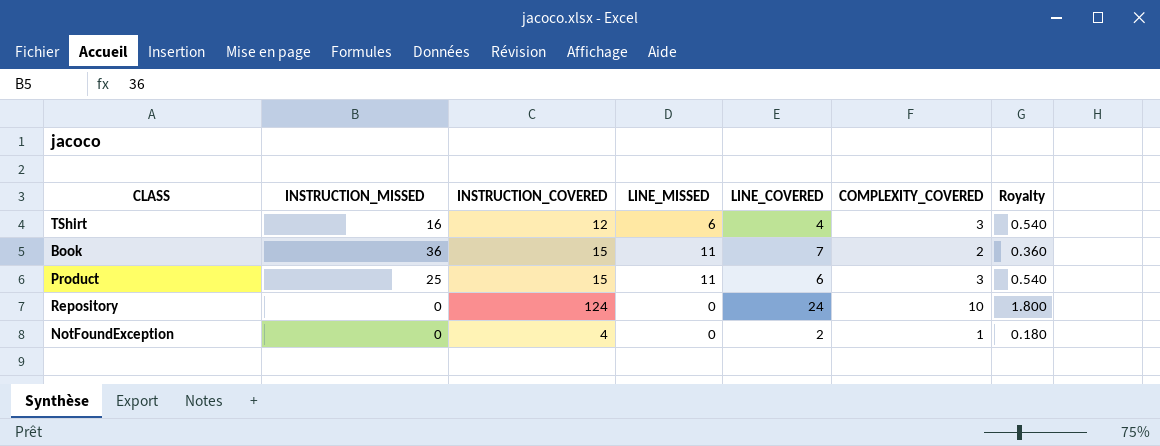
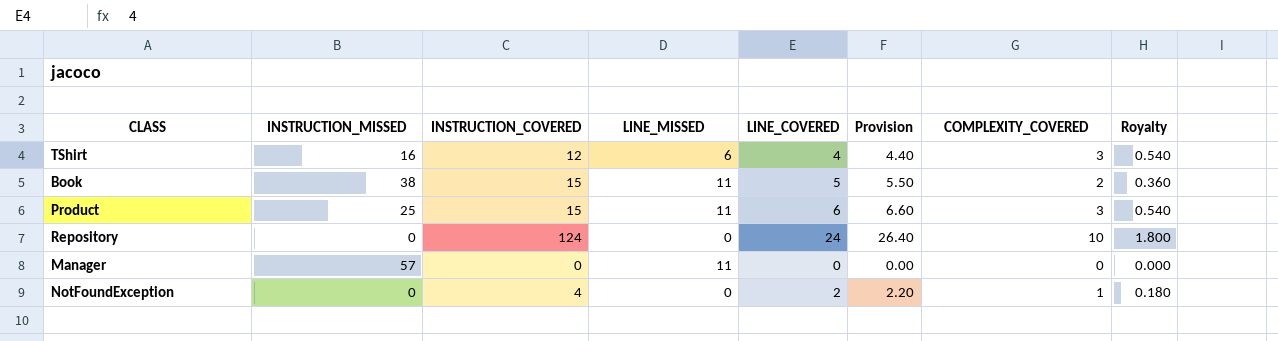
column Provision | formula: none -> [LINE_COVERED] * 1.1
Book | INSTRUCTION_MISSED: 36 -> 38
Book | LINE_COVERED: 7 -> 5
row Manager: none -> 57 | 0 | 11 | 0 | 0.00 | 0 | 0.000

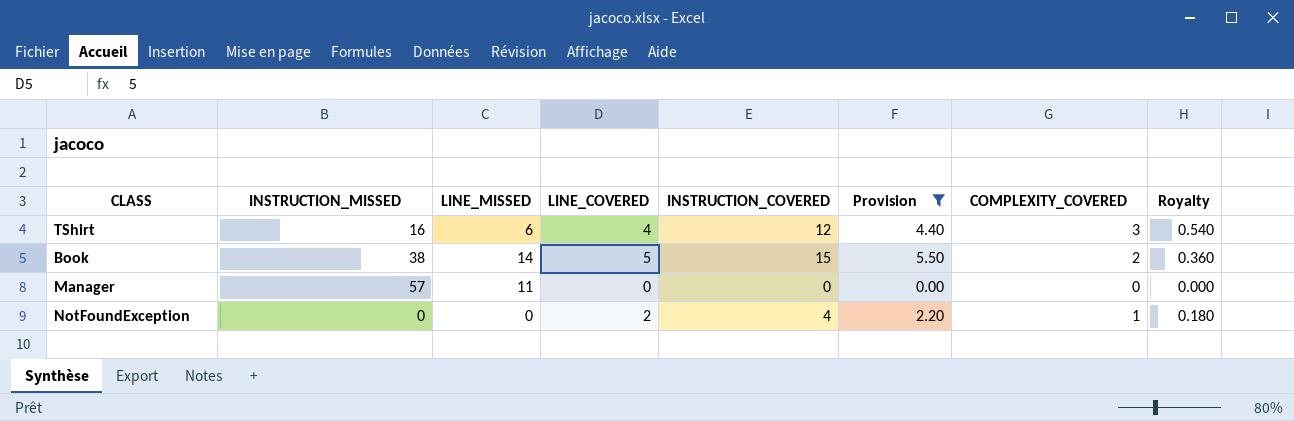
filter: none -> Provision <= 5.50
column INSTRUCTION_COVERED | position: 3 -> 5
Book | LINE_MISSED: 11 -> 14

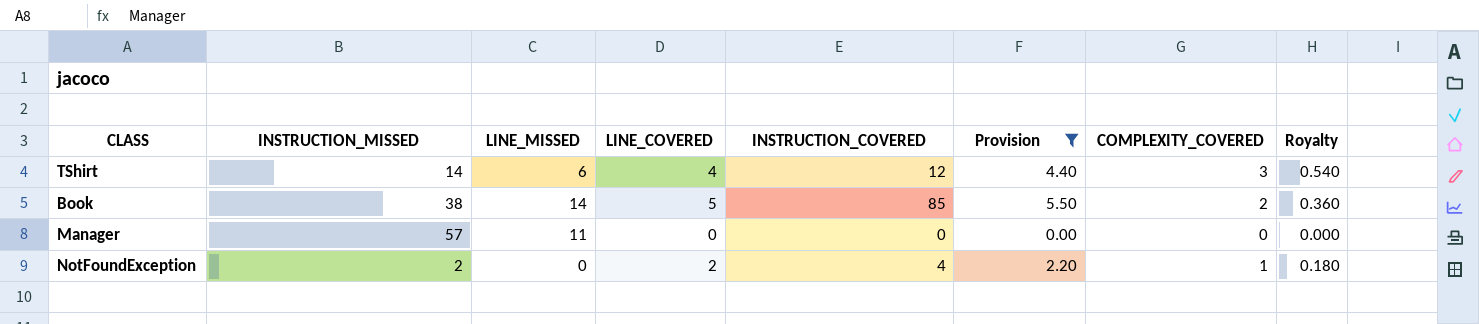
TShirt | INSTRUCTION_MISSED: 16 -> 14
Book | INSTRUCTION_COVERED: 15 -> 85
NotFoundException | INSTRUCTION_MISSED: 0 -> 2

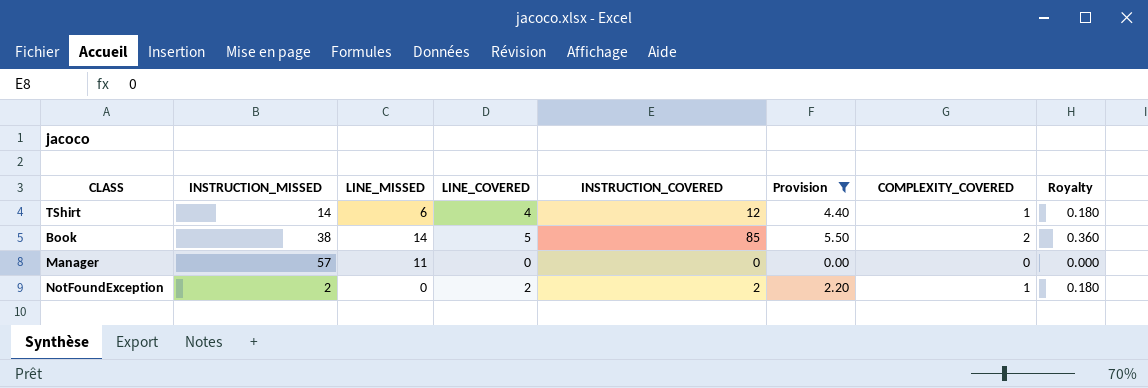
TShirt | COMPLEXITY_COVERED: 3 -> 1
TShirt | Royalty: 0.540 -> 0.180
NotFoundException | INSTRUCTION_COVERED: 4 -> 2

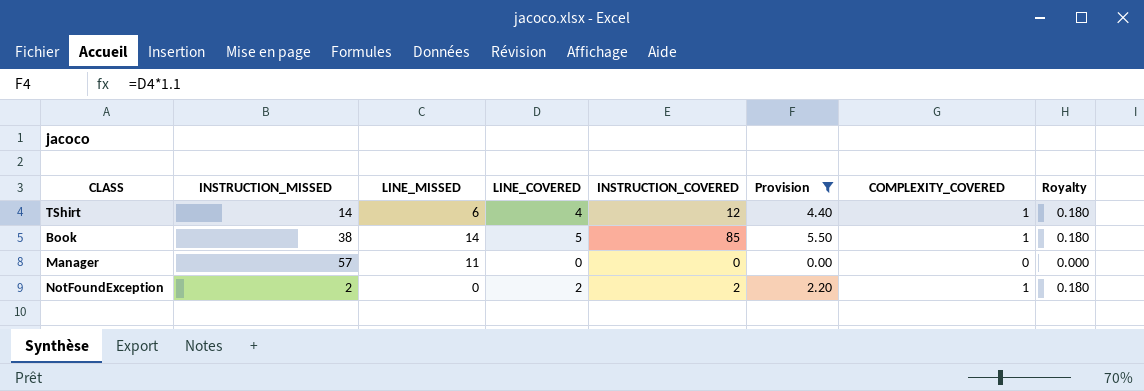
Book | COMPLEXITY_COVERED: 2 -> 1
Book | Royalty: 0.360 -> 0.180

